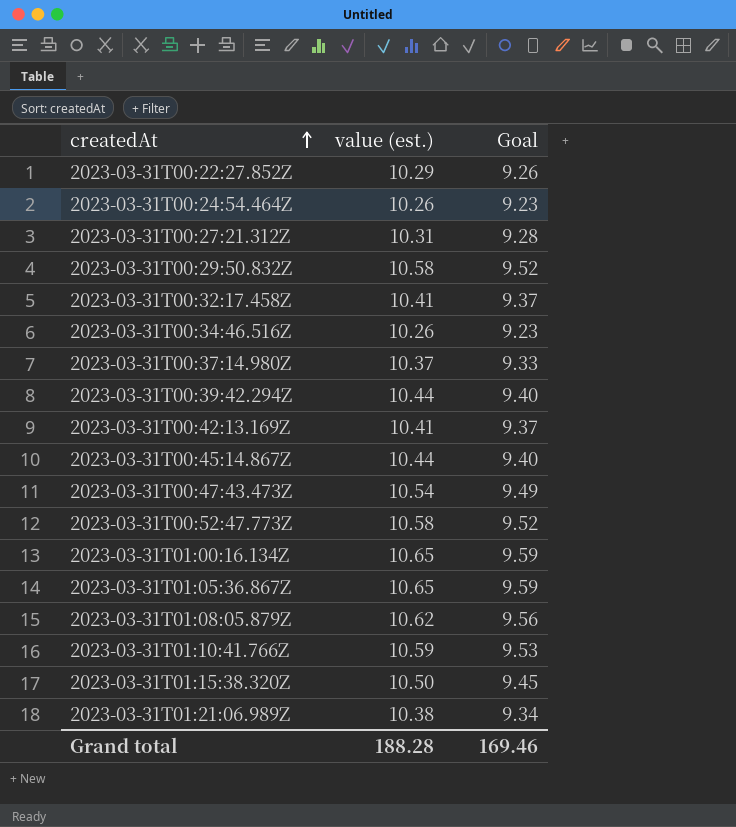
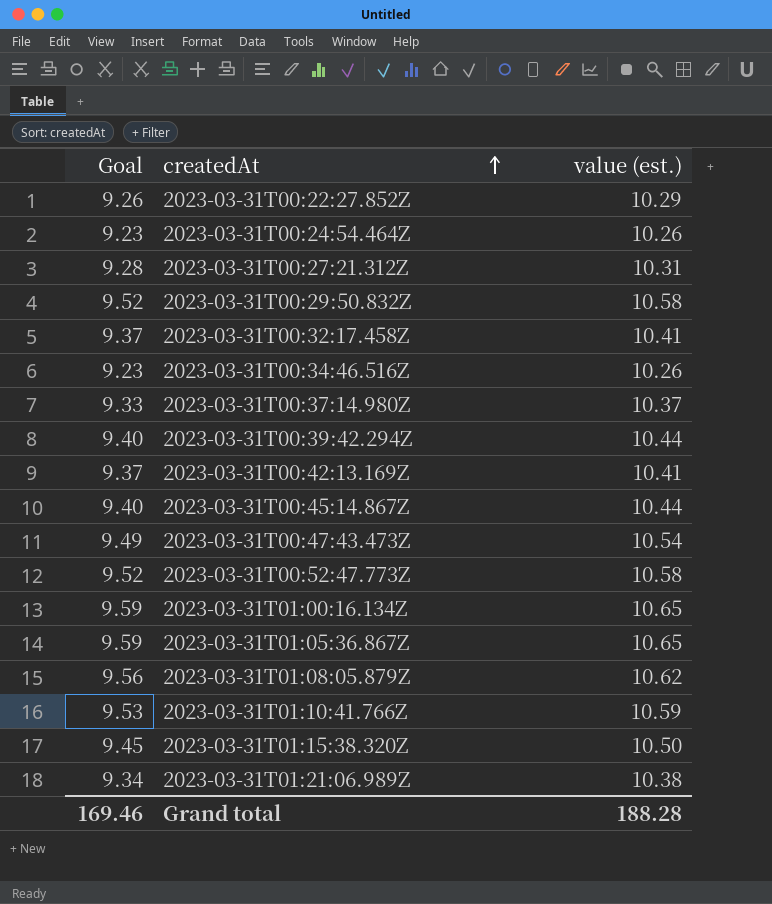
column Goal | position: 3 -> 1

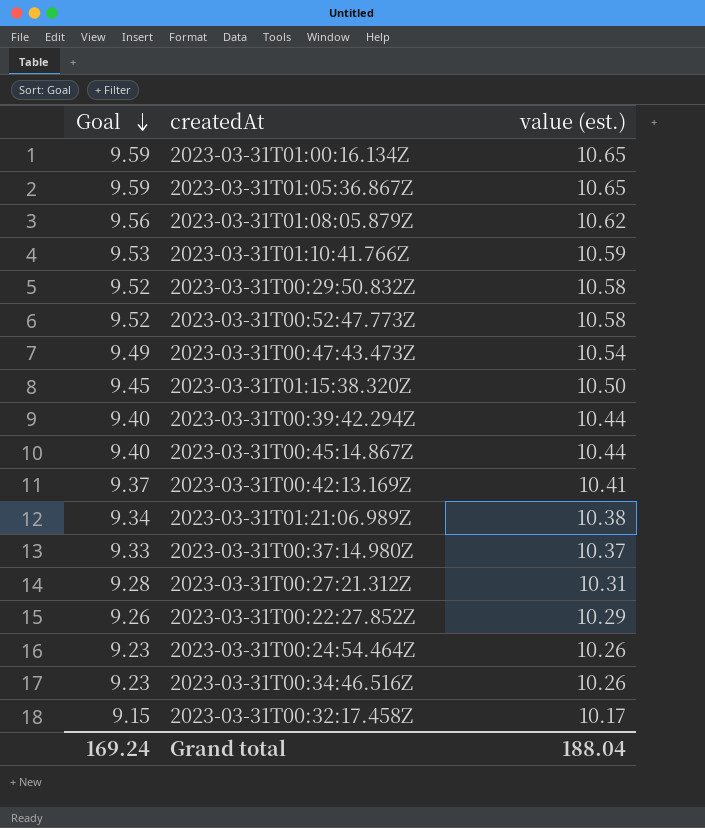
row order: createdAt ascending -> Goal descending
2023-03-31T00:32:17.458Z | Goal: 9.37 -> 9.15
2023-03-31T00:32:17.458Z | value (est.): 10.41 -> 10.17
Grand total | Goal: 169.46 -> 169.24
Grand total | value (est.): 188.28 -> 188.04

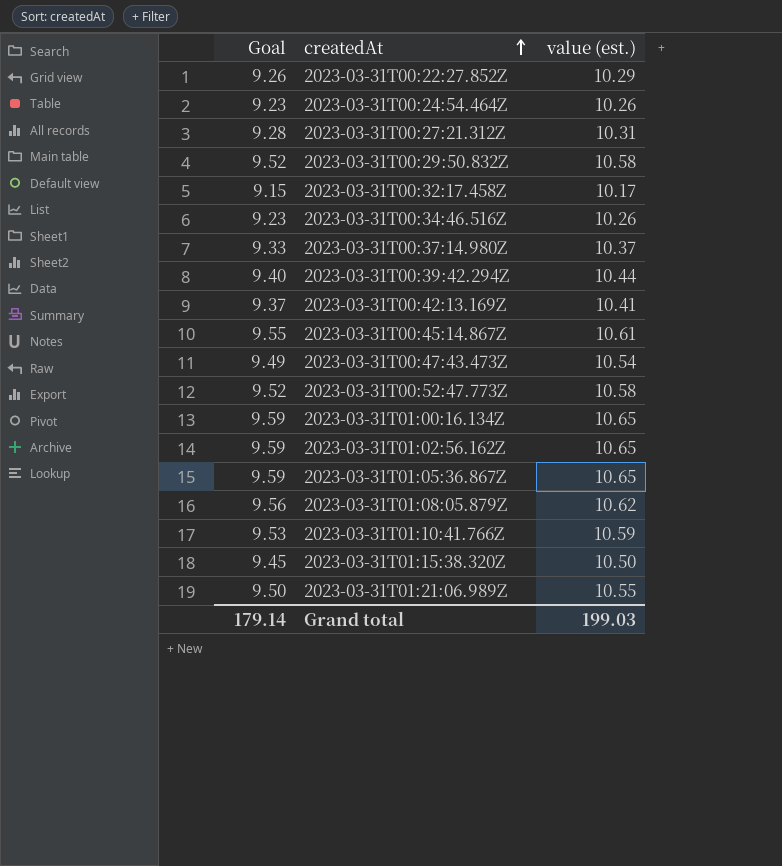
row order: Goal descending -> createdAt ascending
2023-03-31T00:45:14.867Z | Goal: 9.40 -> 9.55
2023-03-31T00:45:14.867Z | value (est.): 10.44 -> 10.61
row 2023-03-31T01:02:56.162Z: none -> 9.59 | 10.65
2023-03-31T01:21:06.989Z | Goal: 9.34 -> 9.50
2023-03-31T01:21:06.989Z | value (est.): 10.38 -> 10.55
Grand total | Goal: 169.24 -> 179.14
Grand total | value (est.): 188.04 -> 199.03

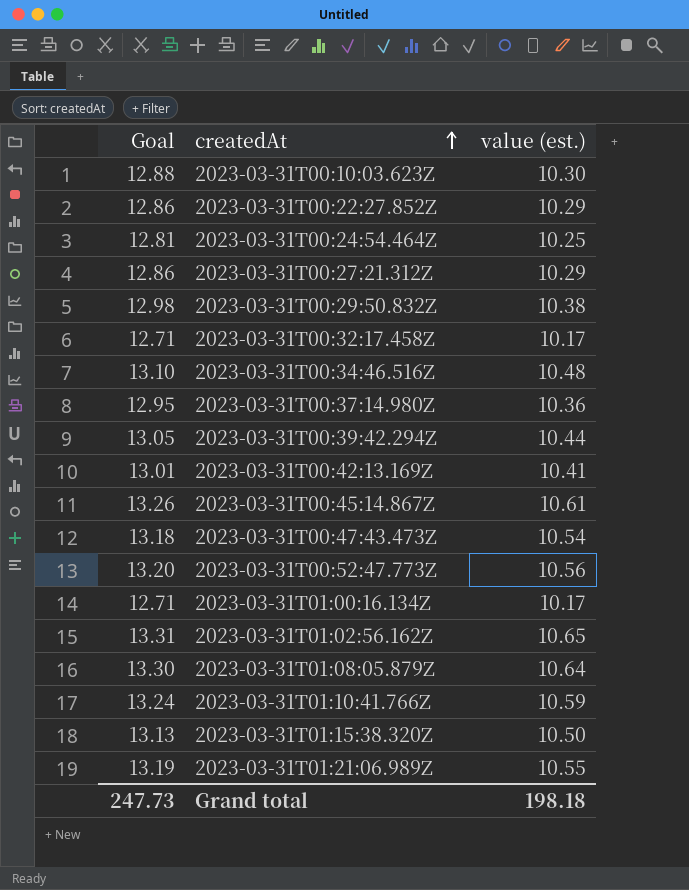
column Goal | formula: [value (est.)] * 0.9 -> [value (est.)] * 1.25
row 2023-03-31T01:05:36.867Z: 9.59 | 10.65 -> none
row 2023-03-31T00:10:03.623Z: none -> 12.88 | 10.30
2023-03-31T00:24:54.464Z | value (est.): 10.26 -> 10.25
2023-03-31T00:27:21.312Z | value (est.): 10.31 -> 10.29
2023-03-31T00:29:50.832Z | value (est.): 10.58 -> 10.38
2023-03-31T00:34:46.516Z | value (est.): 10.26 -> 10.48
2023-03-31T00:37:14.980Z | value (est.): 10.37 -> 10.36
2023-03-31T00:52:47.773Z | value (est.): 10.58 -> 10.56
2023-03-31T01:00:16.134Z | value (est.): 10.65 -> 10.17
2023-03-31T01:08:05.879Z | value (est.): 10.62 -> 10.64
Grand total | Goal: 179.14 -> 247.73
Grand total | value (est.): 199.03 -> 198.18

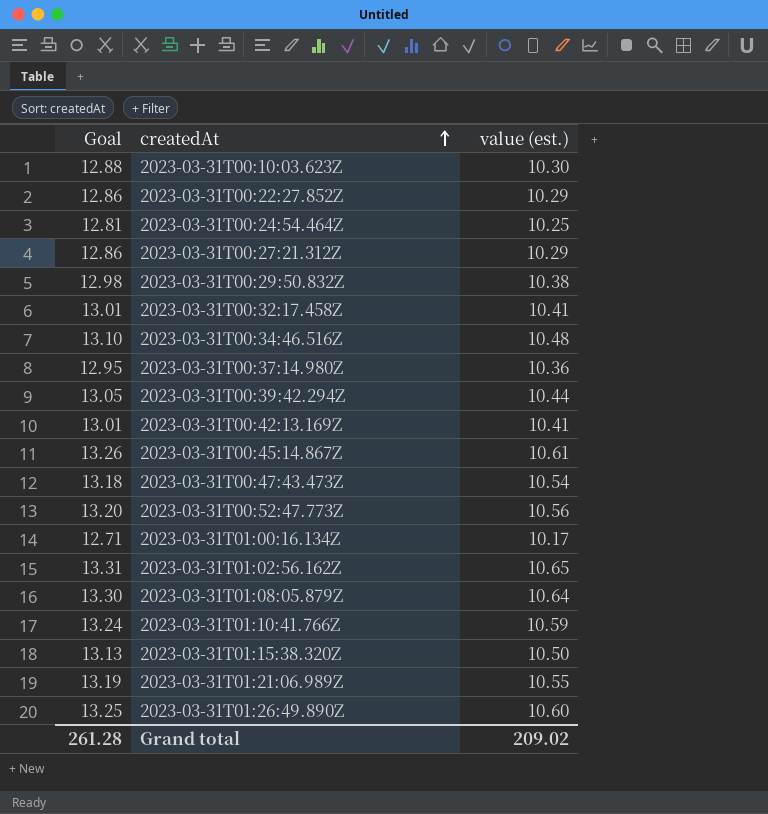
2023-03-31T00:32:17.458Z | Goal: 12.71 -> 13.01
2023-03-31T00:32:17.458Z | value (est.): 10.17 -> 10.41
row 2023-03-31T01:26:49.890Z: none -> 13.25 | 10.60
Grand total | Goal: 247.73 -> 261.28
Grand total | value (est.): 198.18 -> 209.02

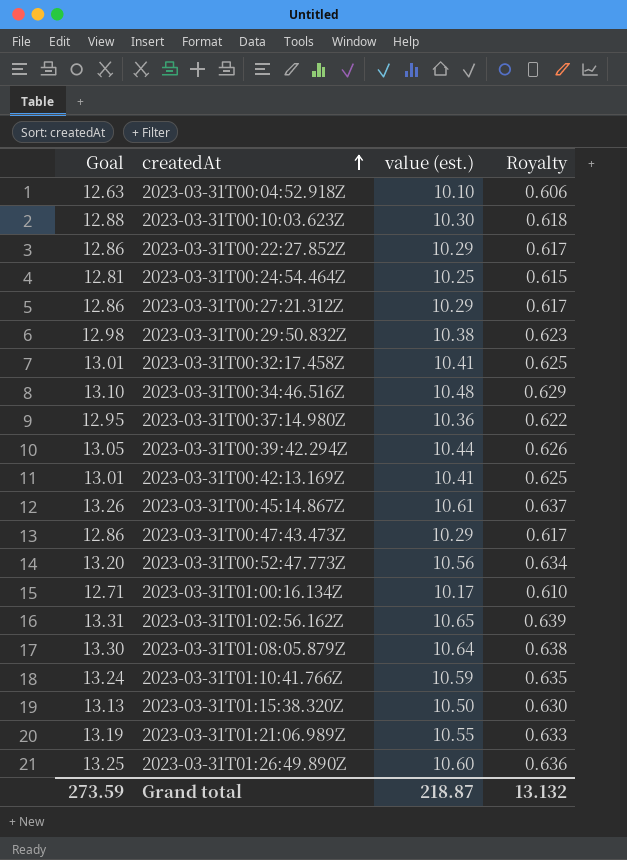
column Royalty | formula: none -> [value (est.)] * 0.06
row 2023-03-31T00:04:52.918Z: none -> 12.63 | 10.10 | 0.606
2023-03-31T00:47:43.473Z | Goal: 13.18 -> 12.86
2023-03-31T00:47:43.473Z | value (est.): 10.54 -> 10.29
Grand total | Goal: 261.28 -> 273.59
Grand total | value (est.): 209.02 -> 218.87

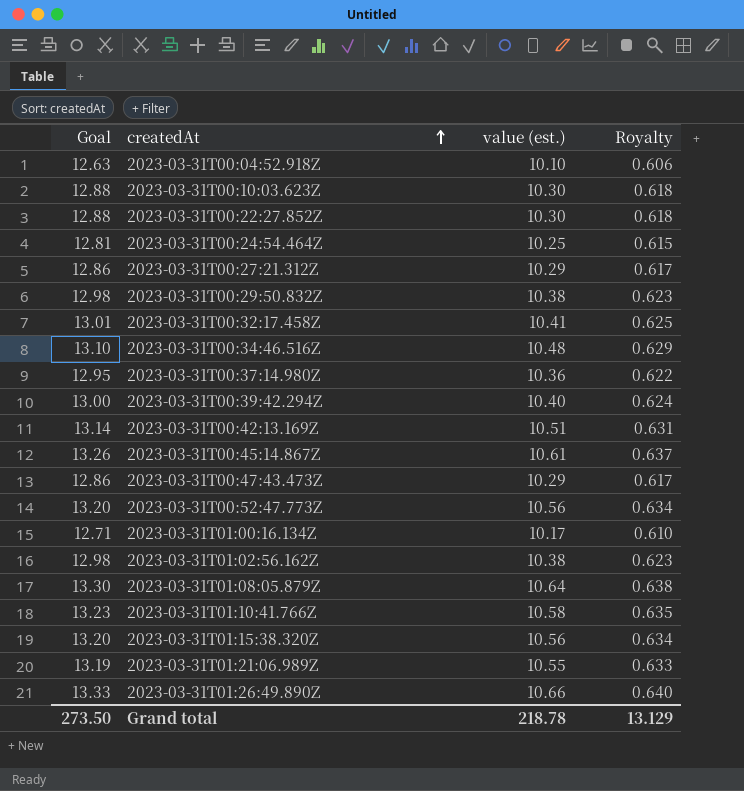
2023-03-31T00:22:27.852Z | Goal: 12.86 -> 12.88
2023-03-31T00:22:27.852Z | value (est.): 10.29 -> 10.30
2023-03-31T00:22:27.852Z | Royalty: 0.617 -> 0.618
2023-03-31T00:39:42.294Z | Goal: 13.05 -> 13.00
2023-03-31T00:39:42.294Z | value (est.): 10.44 -> 10.40
2023-03-31T00:39:42.294Z | Royalty: 0.626 -> 0.624
2023-03-31T00:42:13.169Z | Goal: 13.01 -> 13.14
2023-03-31T00:42:13.169Z | value (est.): 10.41 -> 10.51
2023-03-31T00:42:13.169Z | Royalty: 0.625 -> 0.631
2023-03-31T01:02:56.162Z | Goal: 13.31 -> 12.98
2023-03-31T01:02:56.162Z | value (est.): 10.65 -> 10.38
2023-03-31T01:02:56.162Z | Royalty: 0.639 -> 0.623
2023-03-31T01:10:41.766Z | Goal: 13.24 -> 13.23
2023-03-31T01:10:41.766Z | value (est.): 10.59 -> 10.58
2023-03-31T01:15:38.320Z | Goal: 13.13 -> 13.20
2023-03-31T01:15:38.320Z | value (est.): 10.50 -> 10.56
2023-03-31T01:15:38.320Z | Royalty: 0.630 -> 0.634
2023-03-31T01:26:49.890Z | Goal: 13.25 -> 13.33
2023-03-31T01:26:49.890Z | value (est.): 10.60 -> 10.66
2023-03-31T01:26:49.890Z | Royalty: 0.636 -> 0.640
Grand total | Goal: 273.59 -> 273.50
Grand total | value (est.): 218.87 -> 218.78
Grand total | Royalty: 13.132 -> 13.129

